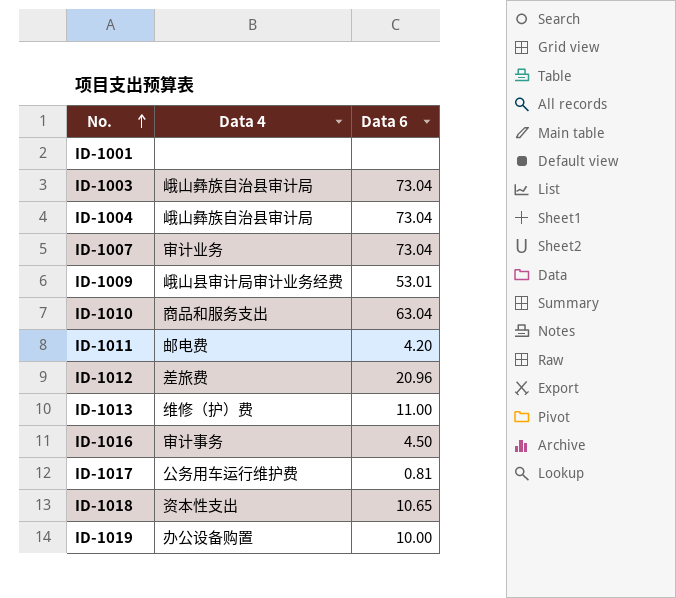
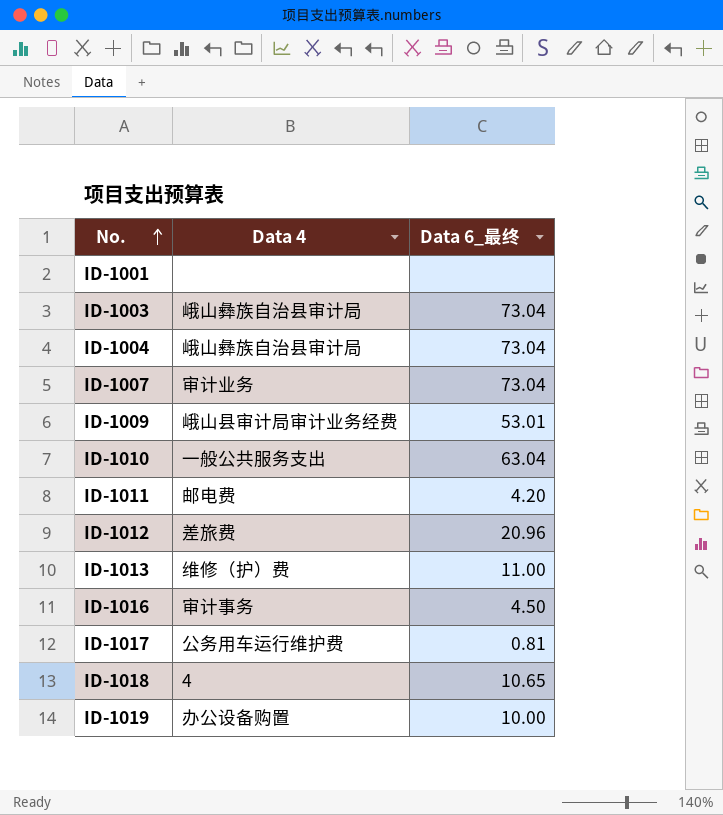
column name: Data 6 -> Data 6_最终
ID-1010 | Data 4: 商品和服务支出 -> 一般公共服务支出
ID-1018 | Data 4: 资本性支出 -> 4

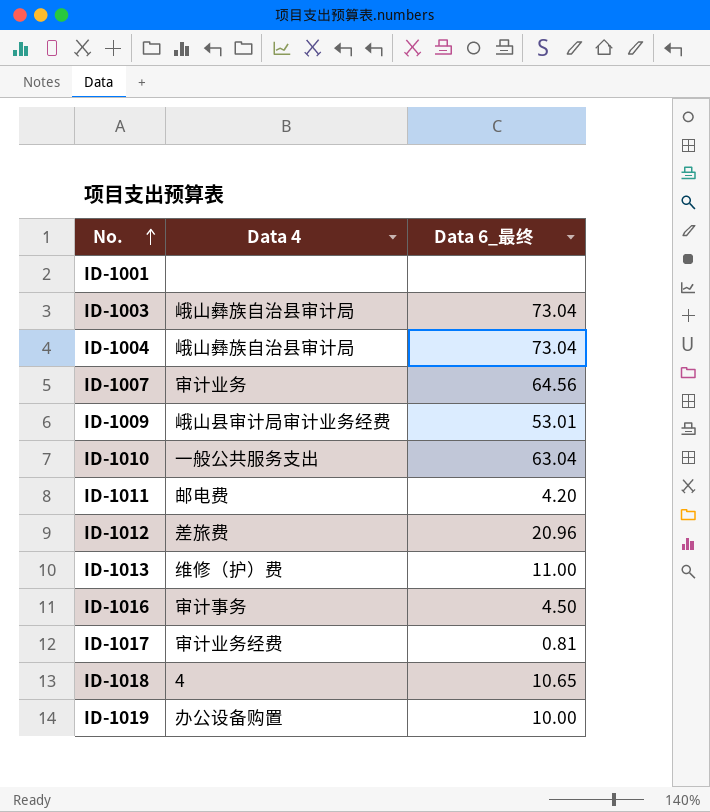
ID-1007 | Data 6_最终: 73.04 -> 64.56
ID-1017 | Data 4: 公务用车运行维护费 -> 审计业务经费

